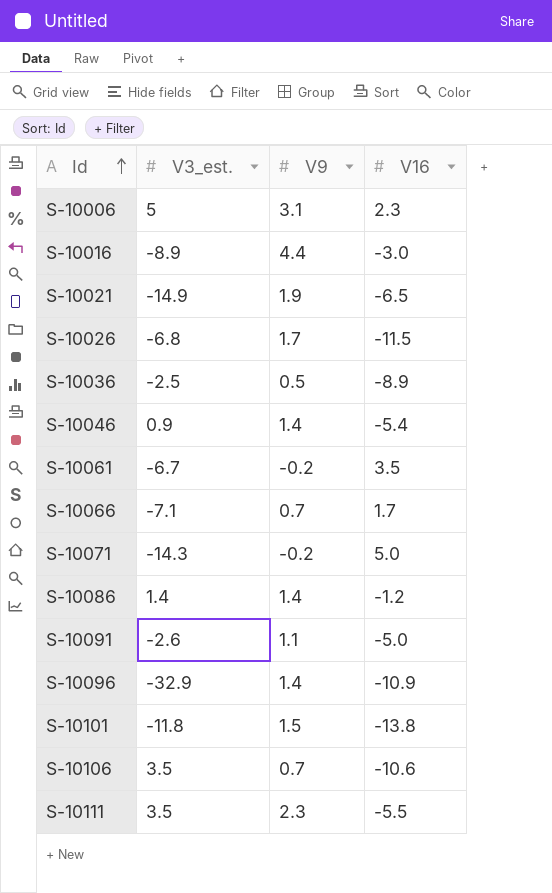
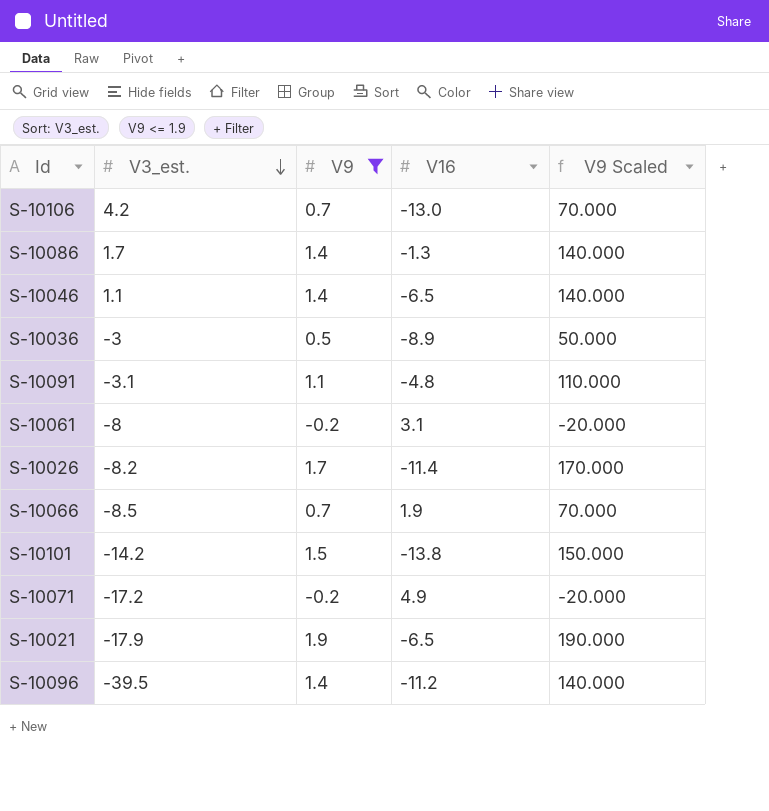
filter: none -> V9 <= 1.9
row order: Id ascending -> V3_est. descending
column V9 Scaled | formula: none -> [V9] * 100
S-10106 | V3_est.: 3.5 -> 4.2
S-10106 | V16: -10.6 -> -13.0
S-10086 | V3_est.: 1.4 -> 1.7
S-10086 | V16: -1.2 -> -1.3
S-10046 | V3_est.: 0.9 -> 1.1
S-10046 | V16: -5.4 -> -6.5
S-10036 | V3_est.: -2.5 -> -3
S-10091 | V3_est.: -2.6 -> -3.1
S-10091 | V16: -5.0 -> -4.8
S-10061 | V3_est.: -6.7 -> -8
S-10061 | V16: 3.5 -> 3.1
S-10026 | V3_est.: -6.8 -> -8.2
S-10026 | V16: -11.5 -> -11.4
S-10066 | V3_est.: -7.1 -> -8.5
S-10066 | V16: 1.7 -> 1.9
S-10101 | V3_est.: -11.8 -> -14.2
S-10071 | V3_est.: -14.3 -> -17.2
S-10071 | V16: 5.0 -> 4.9
S-10021 | V3_est.: -14.9 -> -17.9
S-10096 | V3_est.: -32.9 -> -39.5
S-10096 | V16: -10.9 -> -11.2

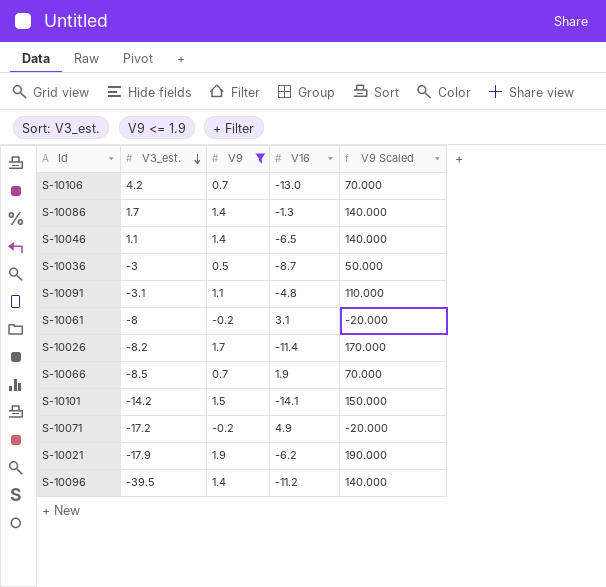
S-10036 | V16: -8.9 -> -8.7
S-10101 | V16: -13.8 -> -14.1
S-10021 | V16: -6.5 -> -6.2

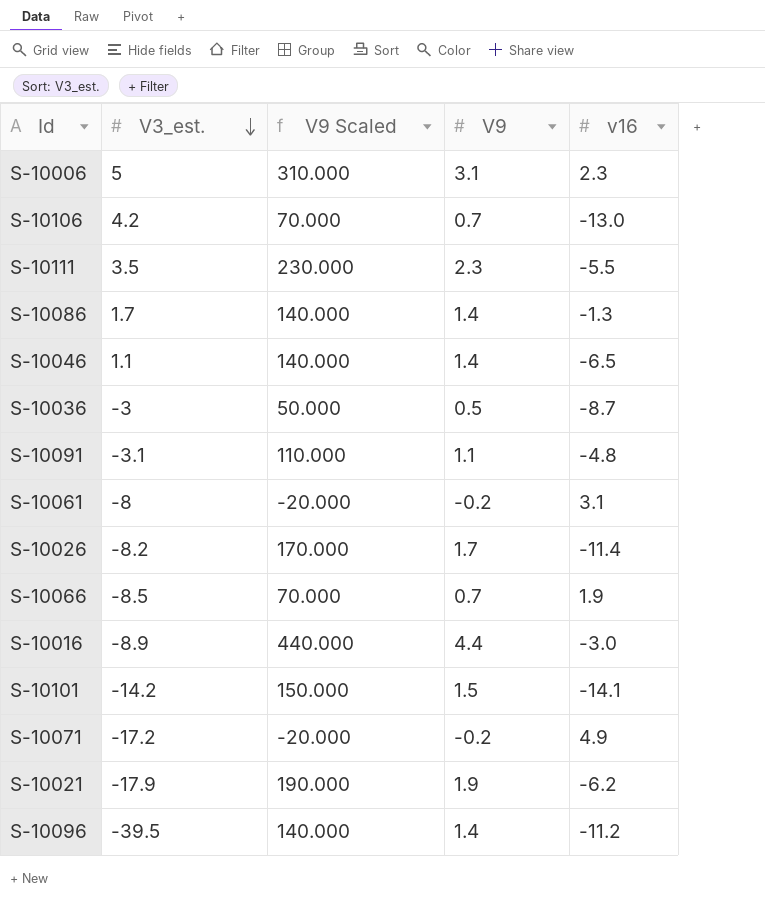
filter: V9 <= 1.9 -> none
column V9 Scaled | position: 5 -> 3
column name: V16 -> v16

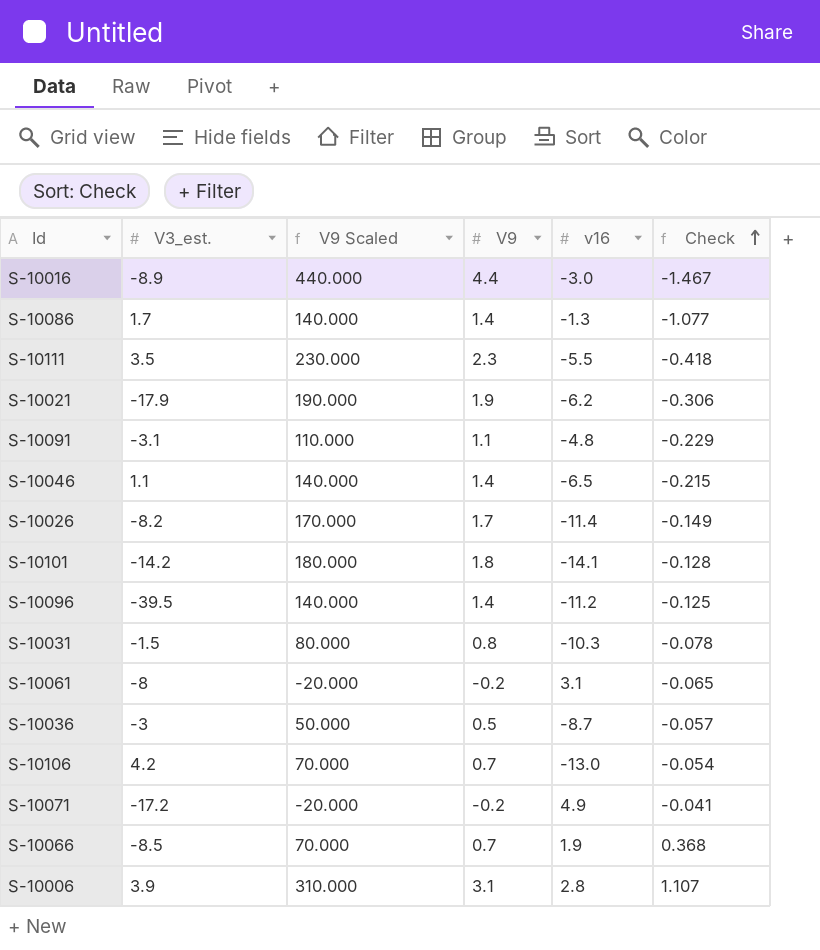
row order: V3_est. descending -> Check ascending
column Check | formula: none -> [V9] / [v16]
S-10101 | V9 Scaled: 150.000 -> 180.000
S-10101 | V9: 1.5 -> 1.8
row S-10031: none -> -1.5 | 80.000 | 0.8 | -10.3 | -0.078
S-10006 | V3_est.: 5 -> 3.9
S-10006 | v16: 2.3 -> 2.8

